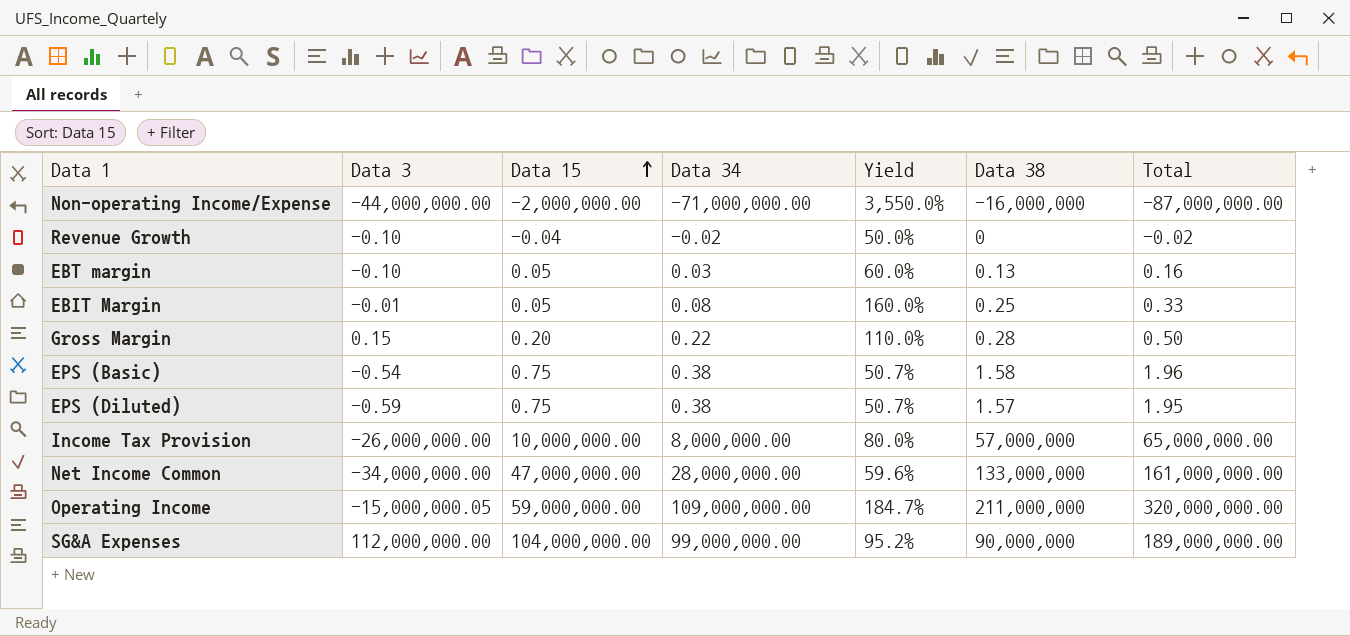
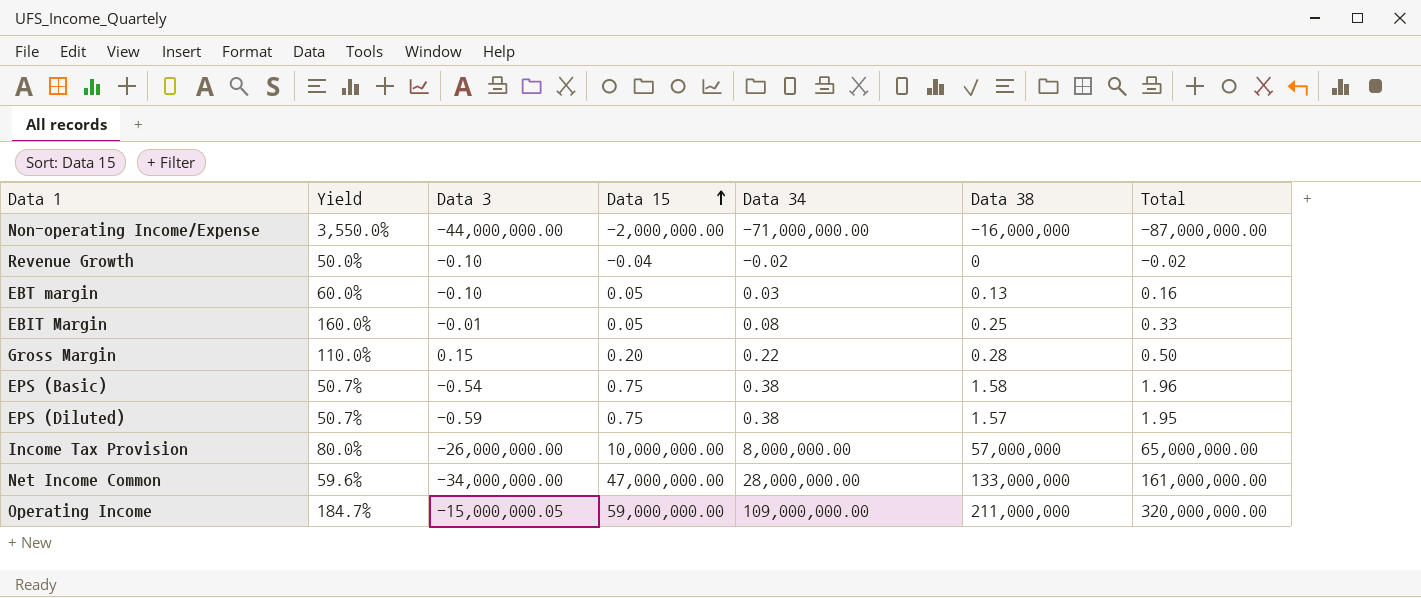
column Yield | position: 5 -> 2
row SG&A Expenses: 112,000,000.00 | 104,000,000.00 | 99,000,000.00 | 95.2% | 90,000,000 | 189,000,000.00 -> none

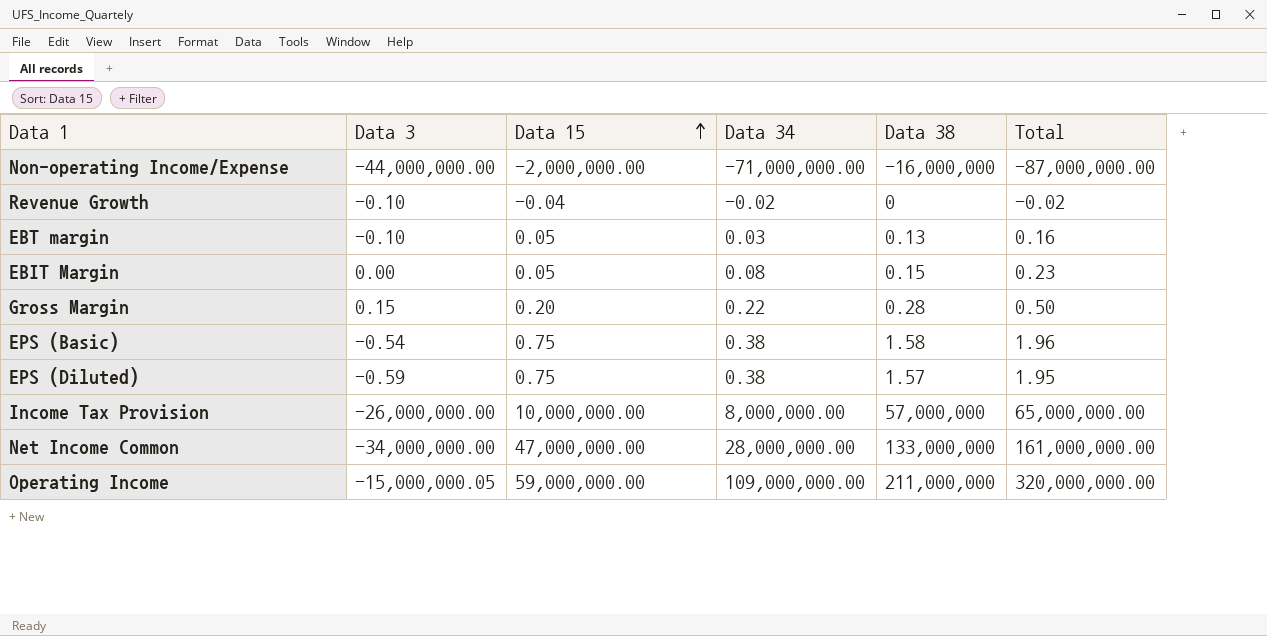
column Yield | formula: [Data 34] / [Data 15] -> none
EBIT Margin | Data 3: -0.01 -> 0.00
EBIT Margin | Data 38: 0.25 -> 0.15
EBIT Margin | Total: 0.33 -> 0.23

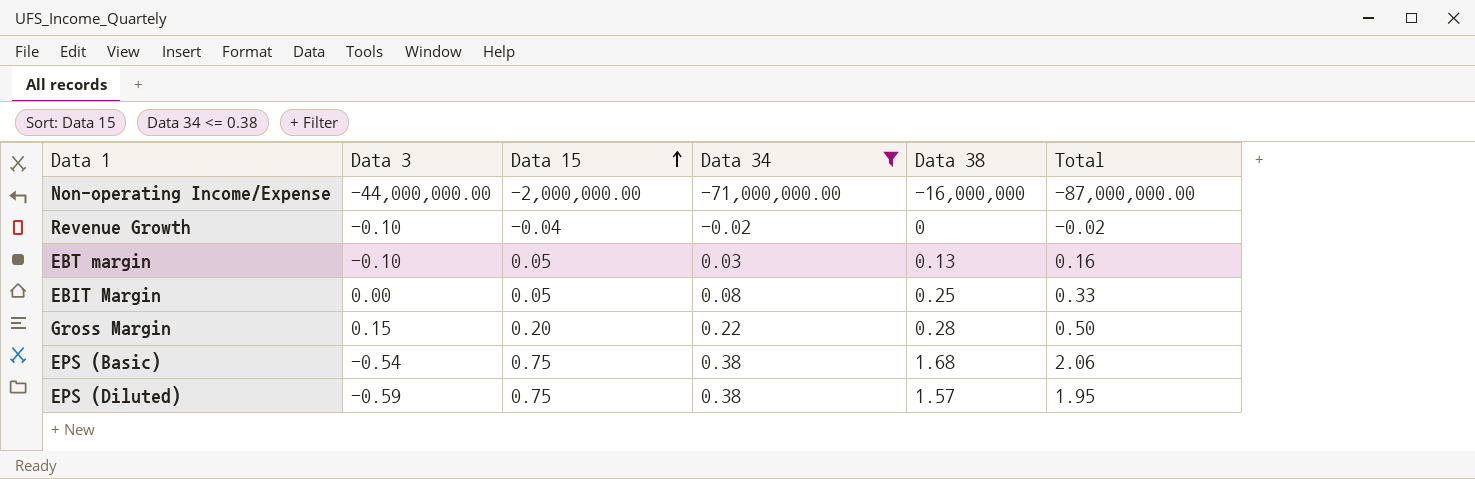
filter: none -> Data 34 <= 0.38
EBIT Margin | Data 38: 0.15 -> 0.25
EBIT Margin | Total: 0.23 -> 0.33
EPS (Basic) | Data 38: 1.58 -> 1.68
EPS (Basic) | Total: 1.96 -> 2.06

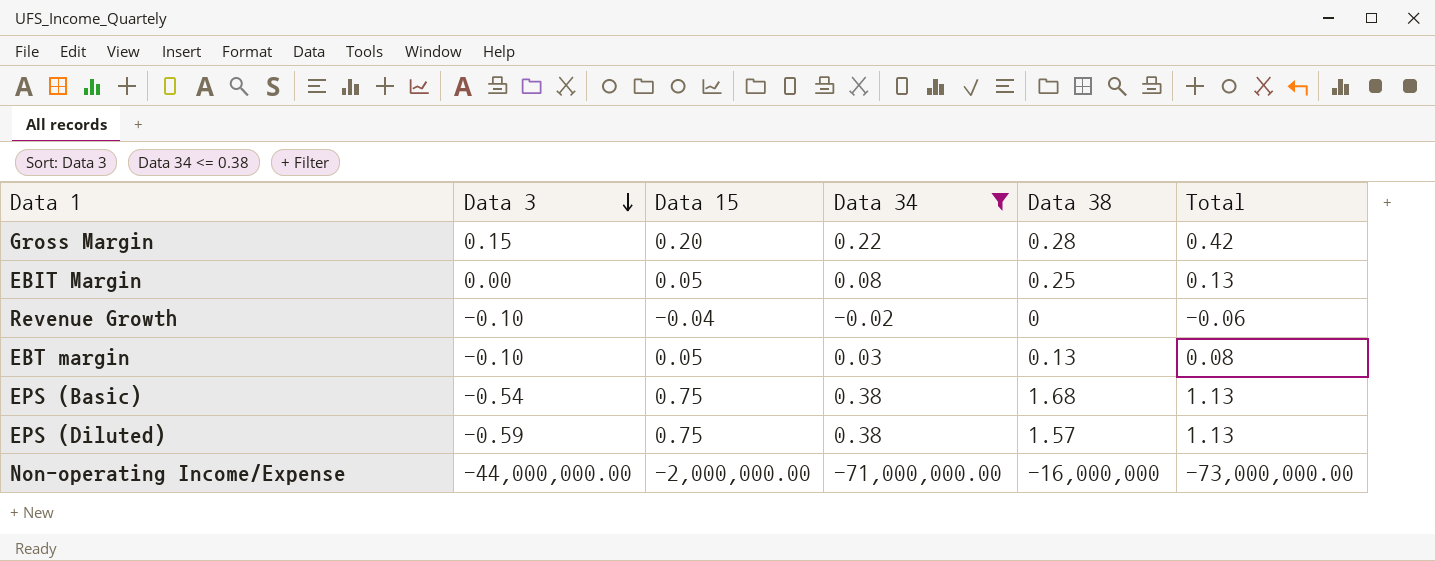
row order: Data 15 ascending -> Data 3 descending
column Total | formula: [Data 34] + [Data 38] -> [Data 15] + [Data 34]

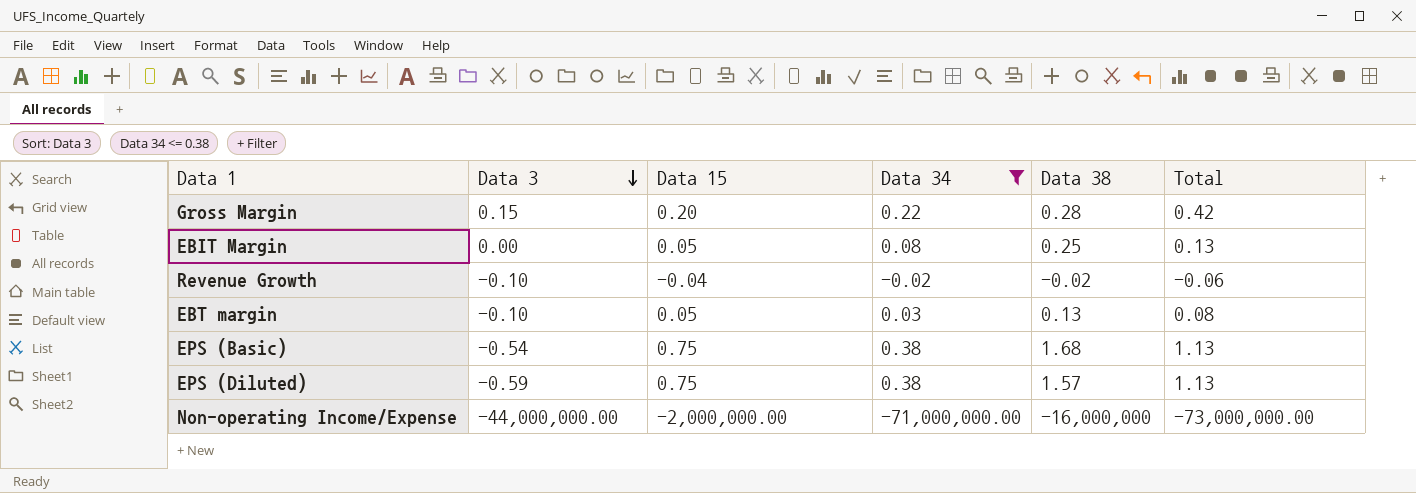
Revenue Growth | Data 38: 0 -> -0.02

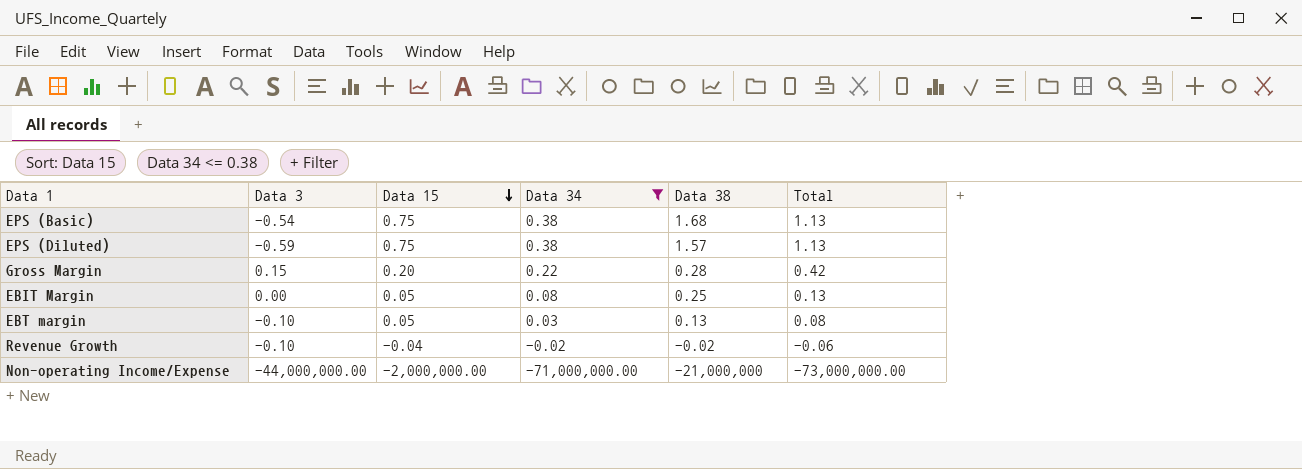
row order: Data 3 descending -> Data 15 descending
Non-operating Income/Expense | Data 38: -16,000,000 -> -21,000,000

